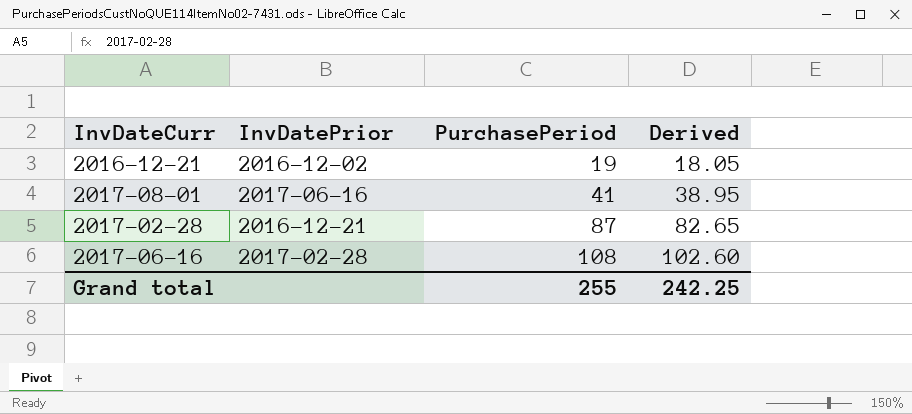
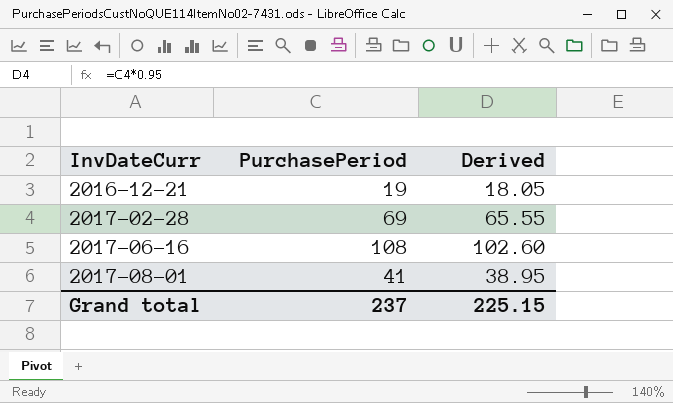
row order: PurchasePeriod ascending -> InvDateCurr ascending
column InvDatePrior | position: 2 -> none
2017-02-28 | PurchasePeriod: 87 -> 69
2017-02-28 | Derived: 82.65 -> 65.55
Grand total | PurchasePeriod: 255 -> 237
Grand total | Derived: 242.25 -> 225.15

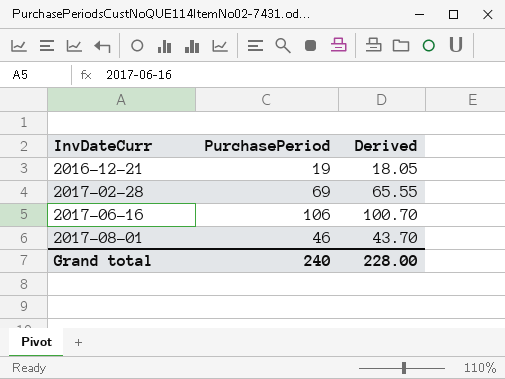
2017-06-16 | PurchasePeriod: 108 -> 106
2017-06-16 | Derived: 102.60 -> 100.70
2017-08-01 | PurchasePeriod: 41 -> 46
2017-08-01 | Derived: 38.95 -> 43.70
Grand total | PurchasePeriod: 237 -> 240
Grand total | Derived: 225.15 -> 228.00

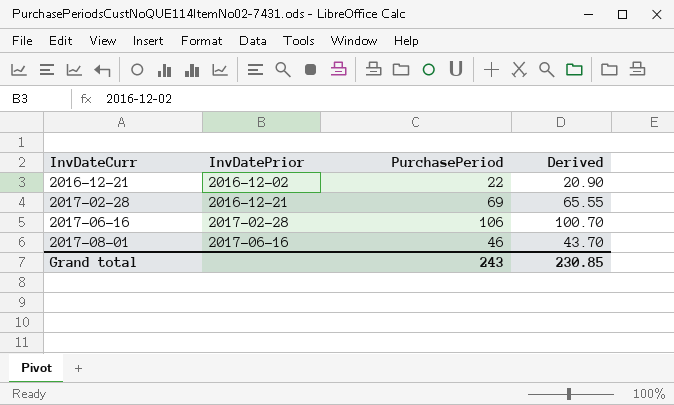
column InvDatePrior | position: none -> 2
2016-12-21 | PurchasePeriod: 19 -> 22
2016-12-21 | Derived: 18.05 -> 20.90
Grand total | PurchasePeriod: 240 -> 243
Grand total | Derived: 228.00 -> 230.85

